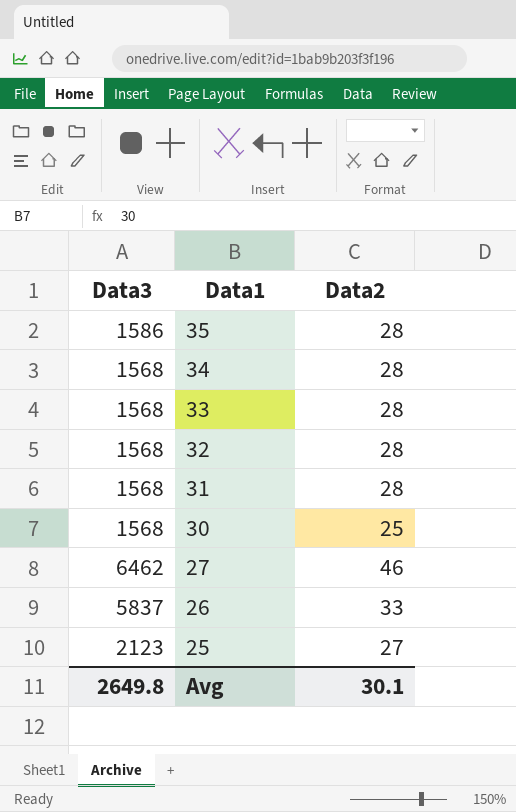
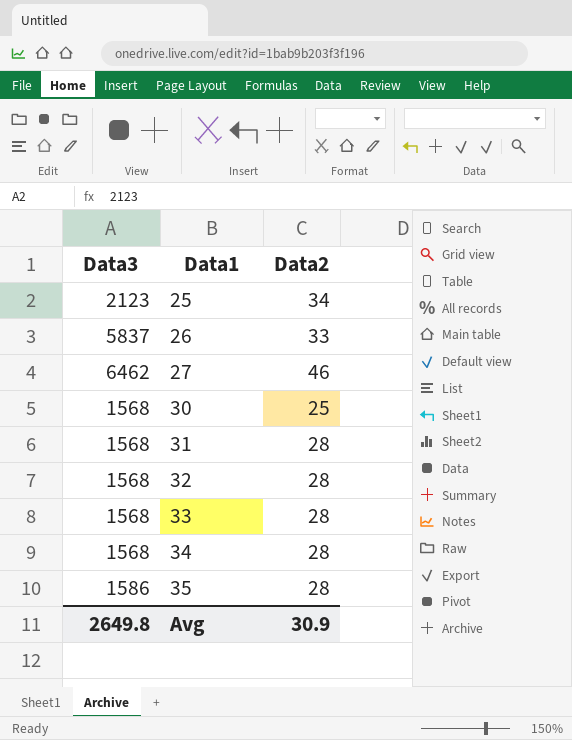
row order: Data1 descending -> Data1 ascending
25 | Data2: 27 -> 34
Avg | Data2: 30.1 -> 30.9

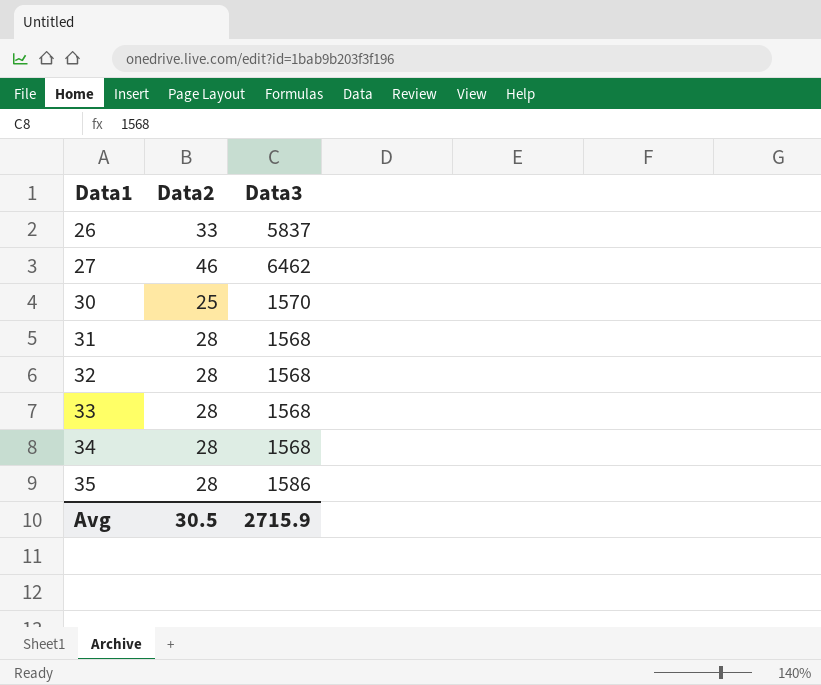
column Data3 | position: 1 -> 3
row 25: 2123 | 34 -> none
30 | Data3: 1568 -> 1570
Avg | Data2: 30.9 -> 30.5
Avg | Data3: 2649.8 -> 2715.9

